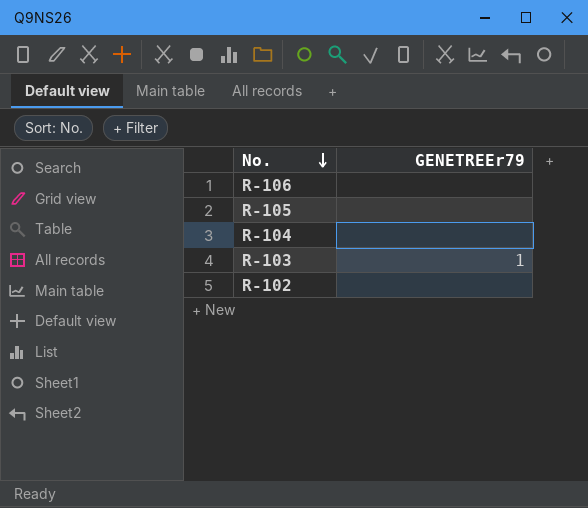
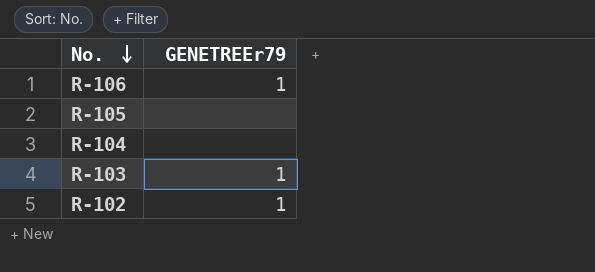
R-106 | GENETREEr79: none -> 1
R-102 | GENETREEr79: none -> 1

